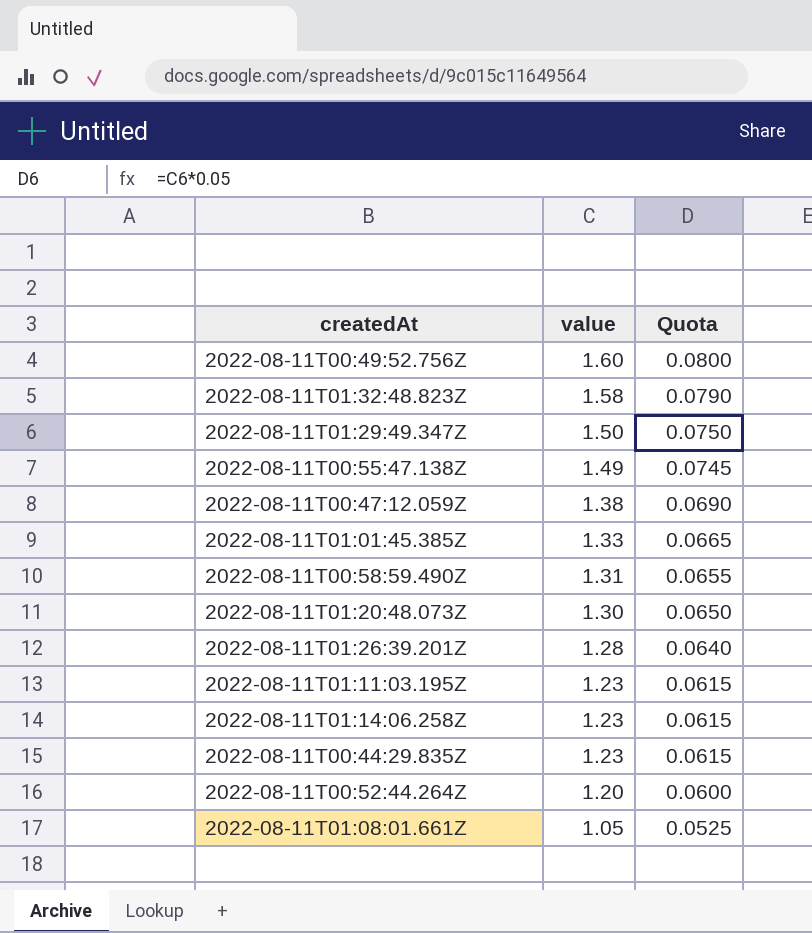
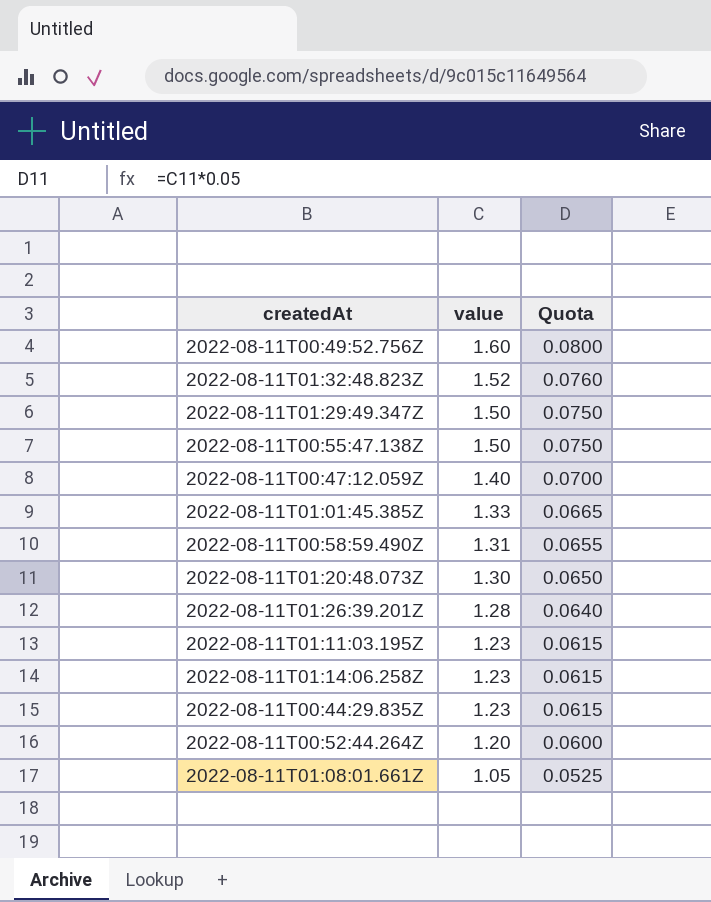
2022-08-11T01:32:48.823Z | value: 1.58 -> 1.52
2022-08-11T01:32:48.823Z | Quota: 0.0790 -> 0.0760
2022-08-11T00:55:47.138Z | value: 1.49 -> 1.50
2022-08-11T00:55:47.138Z | Quota: 0.0745 -> 0.0750
2022-08-11T00:47:12.059Z | value: 1.38 -> 1.40
2022-08-11T00:47:12.059Z | Quota: 0.0690 -> 0.0700

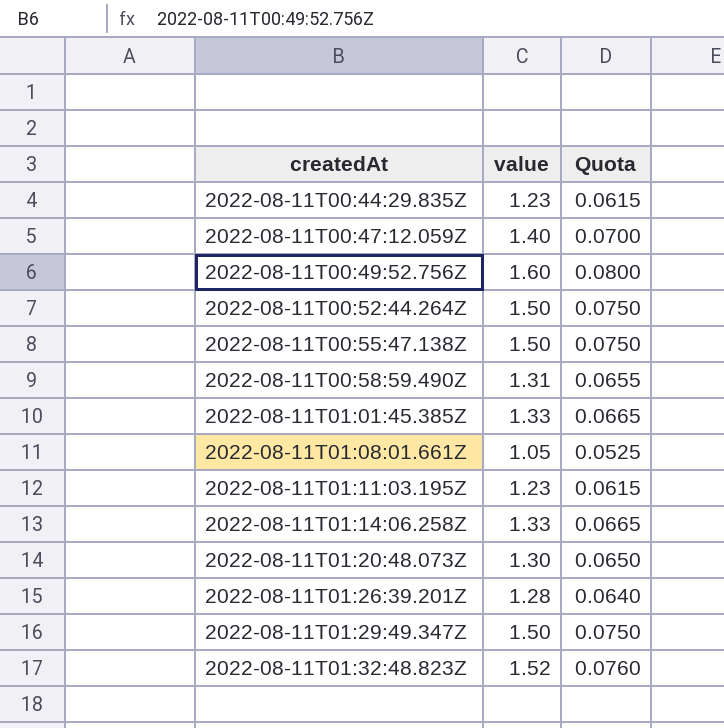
row order: value descending -> createdAt ascending
2022-08-11T00:52:44.264Z | value: 1.20 -> 1.50
2022-08-11T00:52:44.264Z | Quota: 0.0600 -> 0.0750
2022-08-11T01:14:06.258Z | value: 1.23 -> 1.33
2022-08-11T01:14:06.258Z | Quota: 0.0615 -> 0.0665

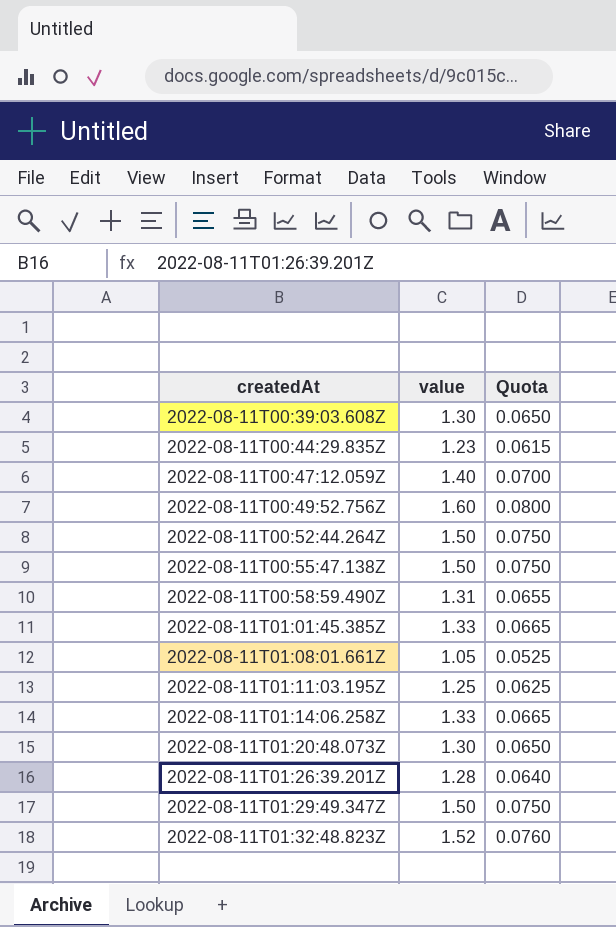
row 2022-08-11T00:39:03.608Z: none -> 1.30 | 0.0650
2022-08-11T01:11:03.195Z | value: 1.23 -> 1.25
2022-08-11T01:11:03.195Z | Quota: 0.0615 -> 0.0625

